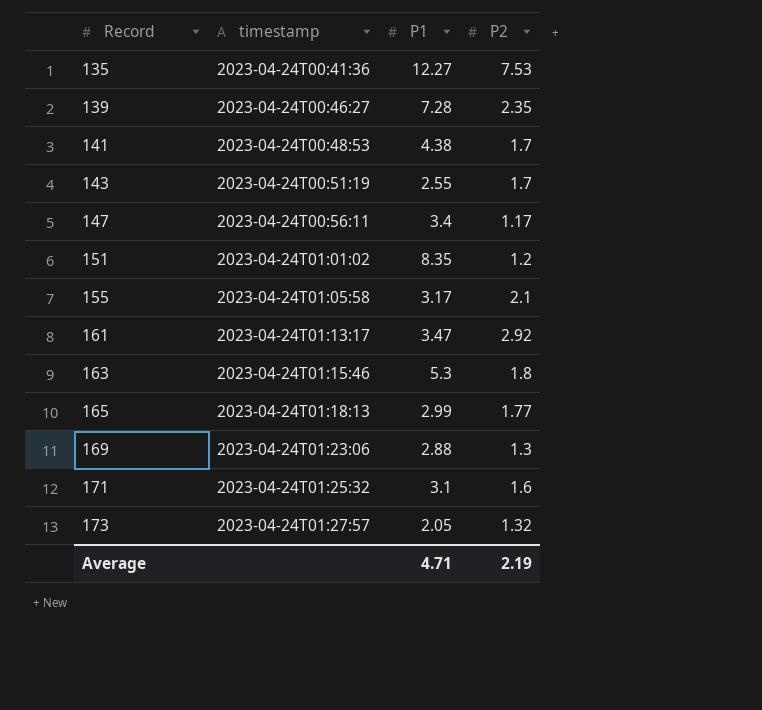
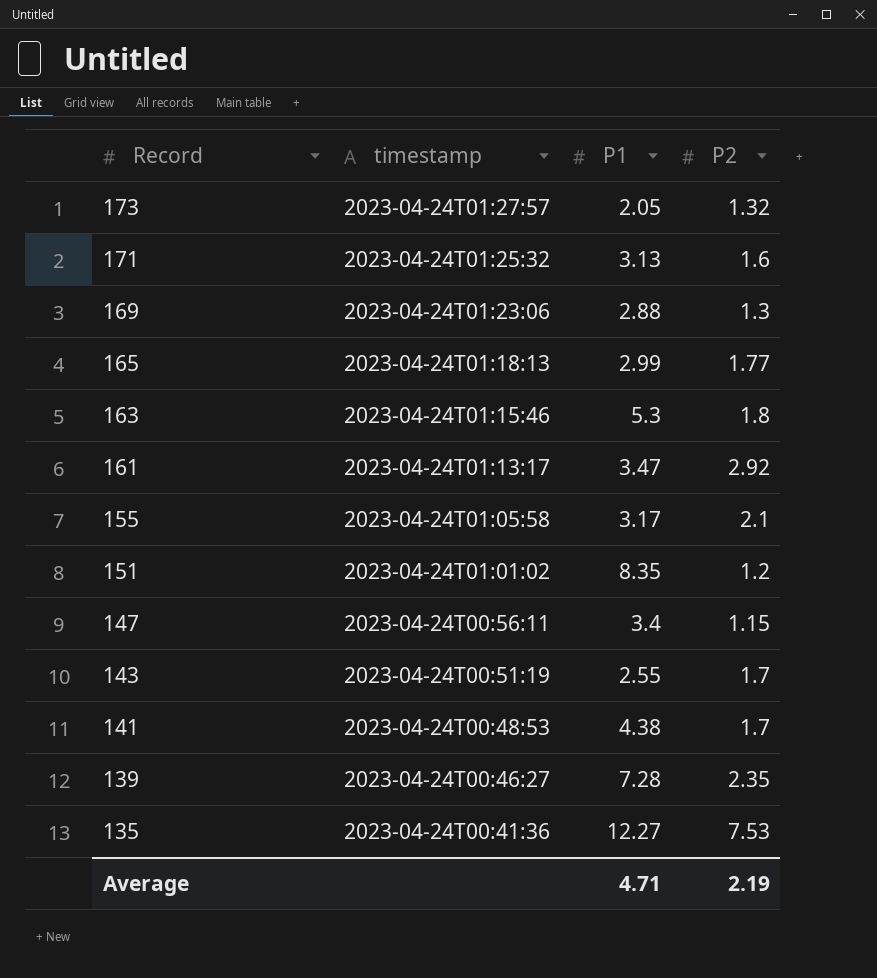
row order: Record ascending -> Record descending
171 | P1: 3.1 -> 3.13
147 | P2: 1.17 -> 1.15

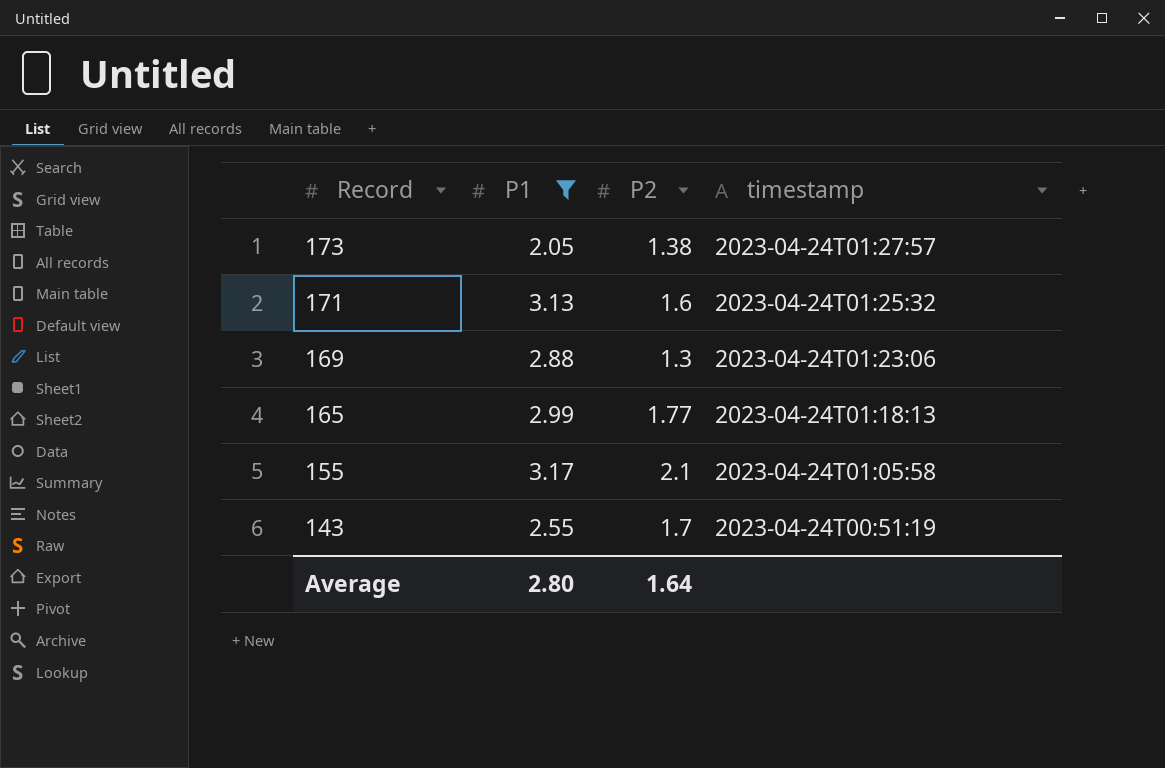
filter: none -> P1 <= 3.17
column timestamp | position: 2 -> 4
173 | P2: 1.32 -> 1.38
Average | P1: 4.71 -> 2.80
Average | P2: 2.19 -> 1.64

